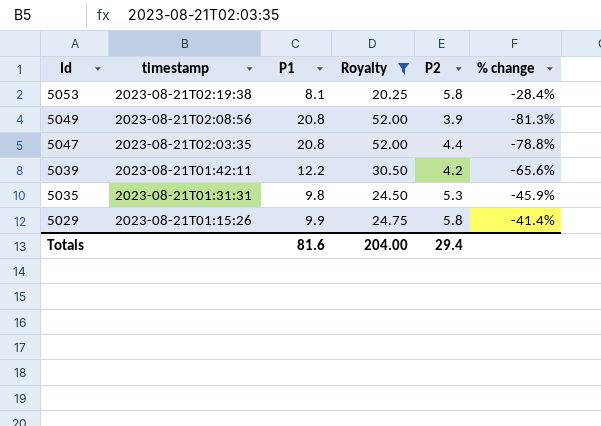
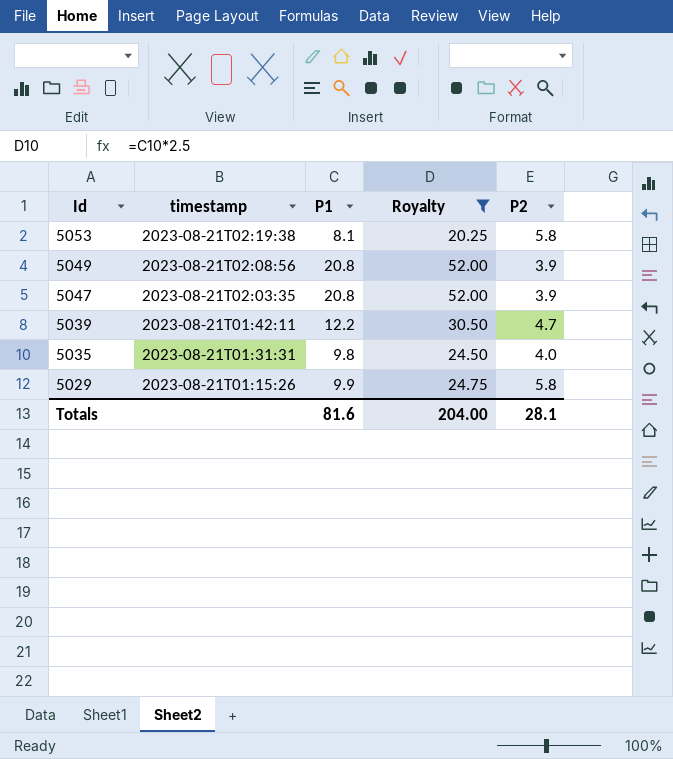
column % change | formula: ([P2] - [P1]) / [P1] -> none
5047 | P2: 4.4 -> 3.9
5039 | P2: 4.2 -> 4.7
5035 | P2: 5.3 -> 4.0
Totals | P2: 29.4 -> 28.1

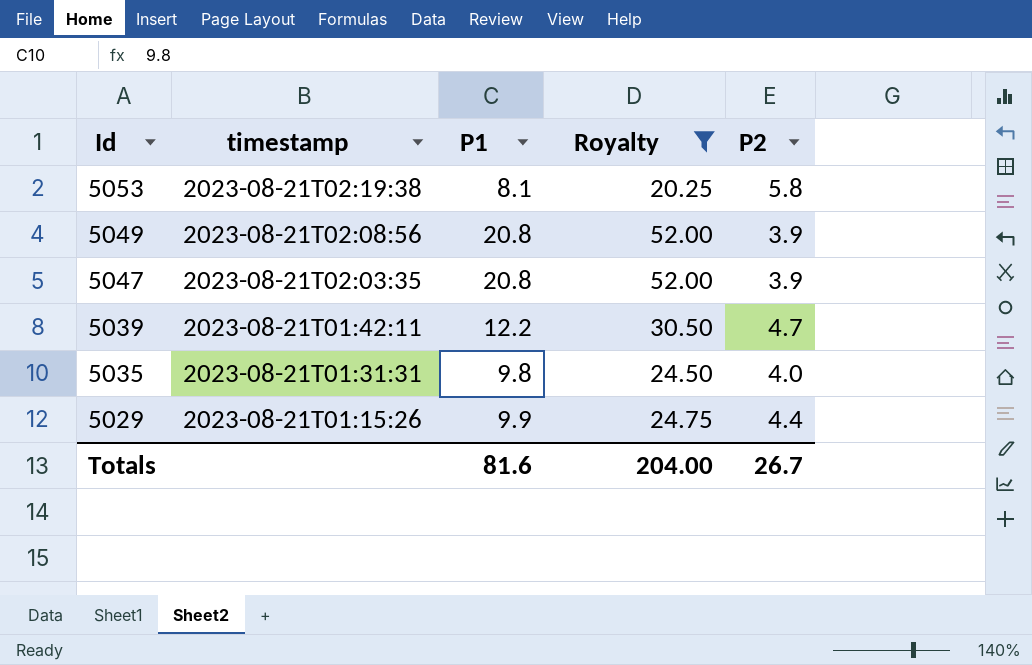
5029 | P2: 5.8 -> 4.4
Totals | P2: 28.1 -> 26.7

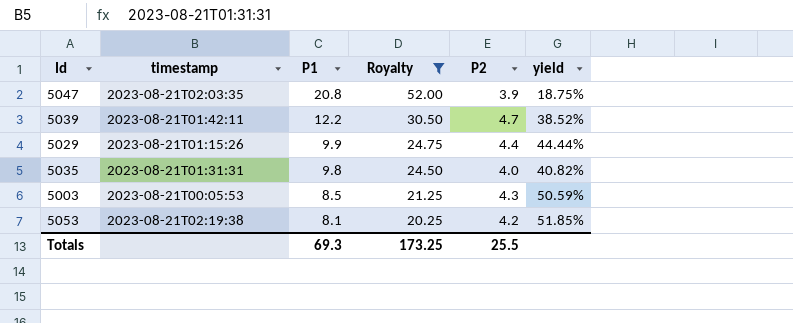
row order: Id descending -> P1 descending
column yield | formula: none -> [P2] / [P1]
row 5049: 2023-08-21T02:08:56 | 20.8 | 52.00 | 3.9 -> none
row 5003: none -> 2023-08-21T00:05:53 | 8.5 | 21.25 | 4.3 | 50.59%
5053 | P2: 5.8 -> 4.2
Totals | P1: 81.6 -> 69.3
Totals | Royalty: 204.00 -> 173.25
Totals | P2: 26.7 -> 25.5

